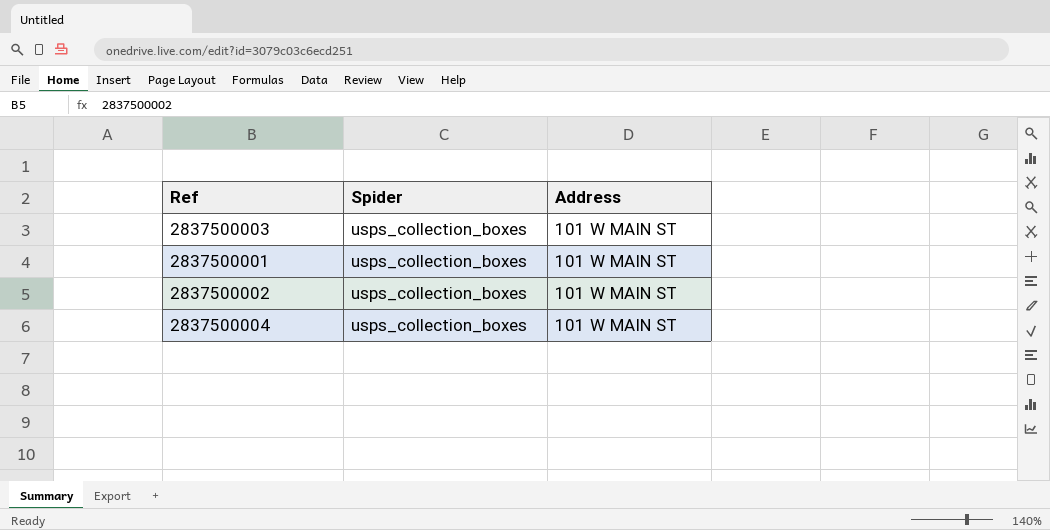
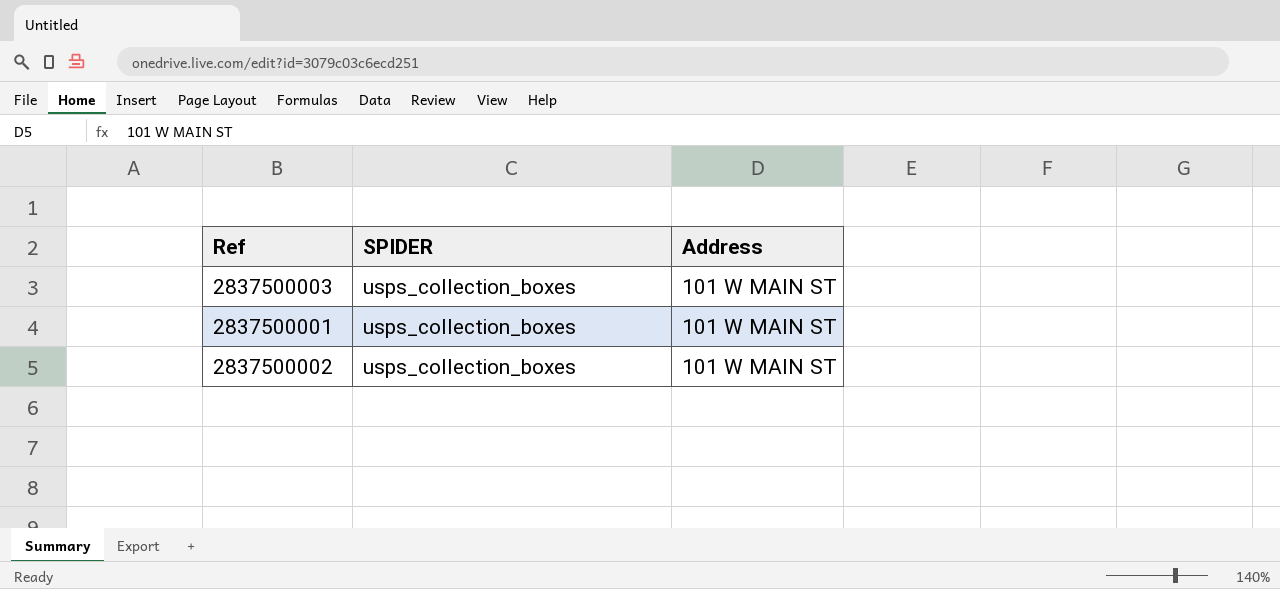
column name: Spider -> SPIDER
row 2837500004: usps_collection_boxes | 101 W MAIN ST -> none

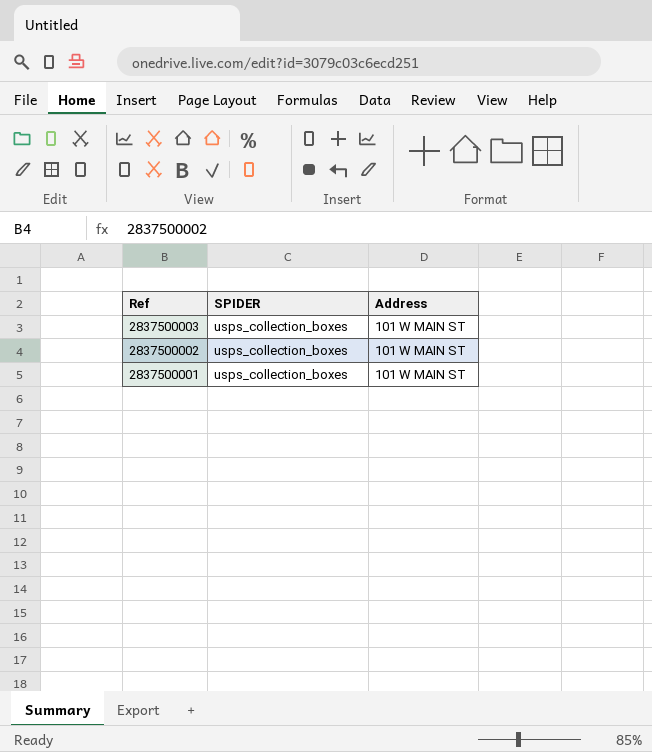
row order: none -> Ref descending

